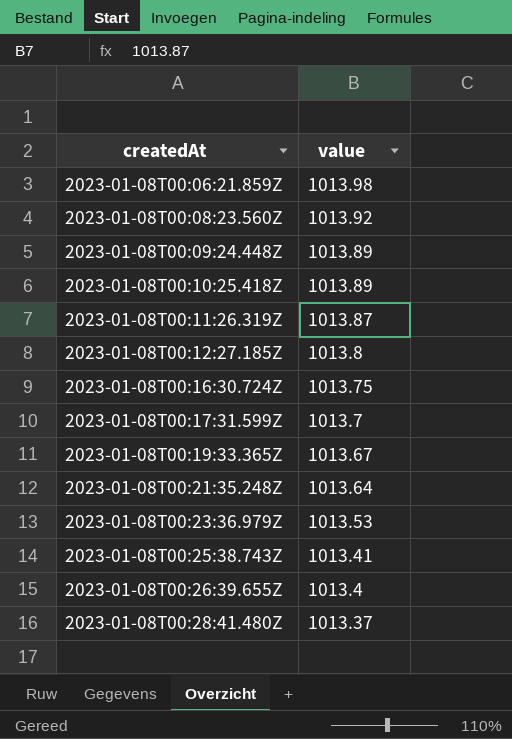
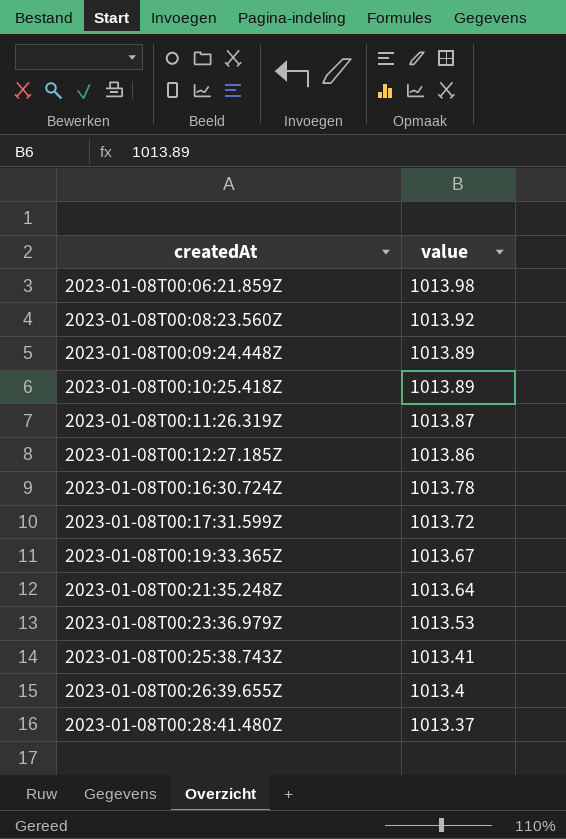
2023-01-08T00:12:27.185Z | value: 1013.8 -> 1013.86
2023-01-08T00:16:30.724Z | value: 1013.75 -> 1013.78
2023-01-08T00:17:31.599Z | value: 1013.7 -> 1013.72

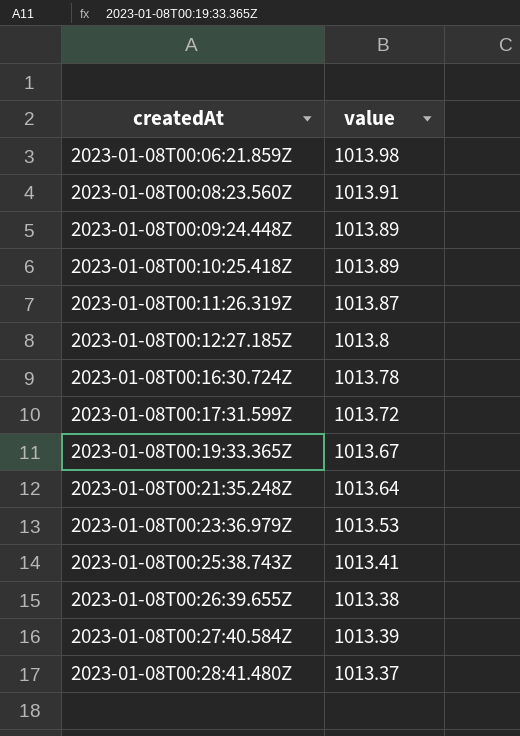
2023-01-08T00:08:23.560Z | value: 1013.92 -> 1013.91
2023-01-08T00:12:27.185Z | value: 1013.86 -> 1013.8
2023-01-08T00:26:39.655Z | value: 1013.4 -> 1013.38
row 2023-01-08T00:27:40.584Z: none -> 1013.39

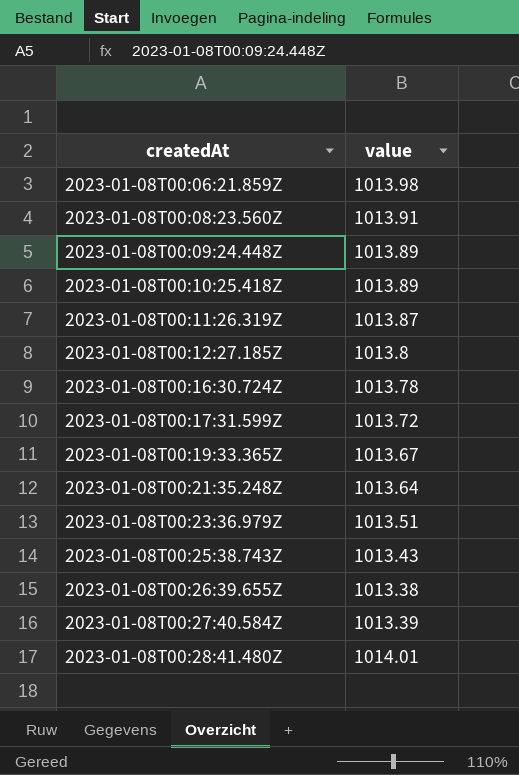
2023-01-08T00:23:36.979Z | value: 1013.53 -> 1013.51
2023-01-08T00:25:38.743Z | value: 1013.41 -> 1013.43
2023-01-08T00:28:41.480Z | value: 1013.37 -> 1014.01

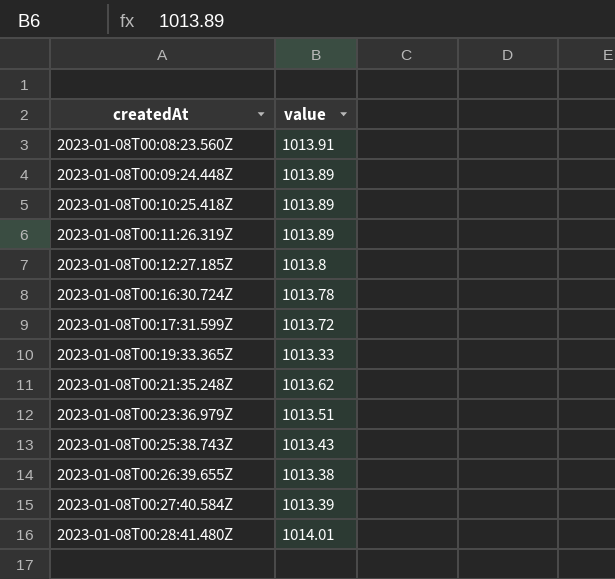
row 2023-01-08T00:06:21.859Z: 1013.98 -> none
2023-01-08T00:11:26.319Z | value: 1013.87 -> 1013.89
2023-01-08T00:19:33.365Z | value: 1013.67 -> 1013.33
2023-01-08T00:21:35.248Z | value: 1013.64 -> 1013.62

